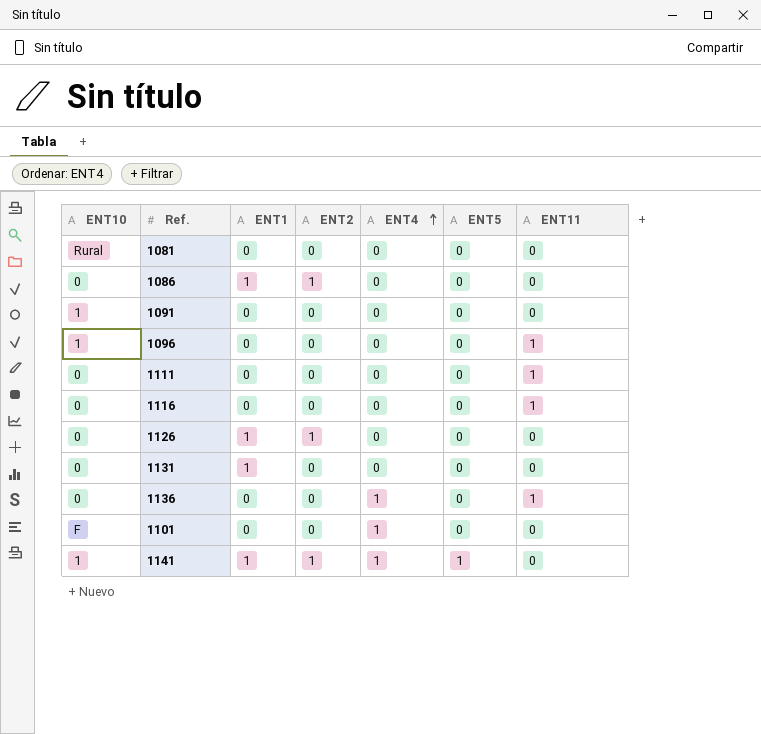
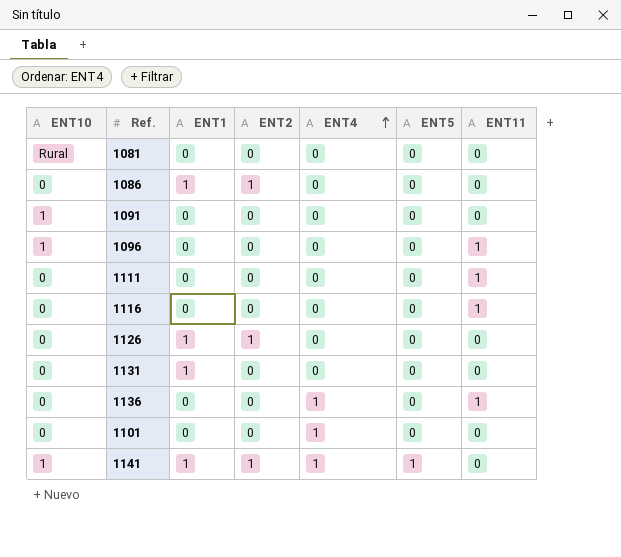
1101 | ENT10: F -> 0

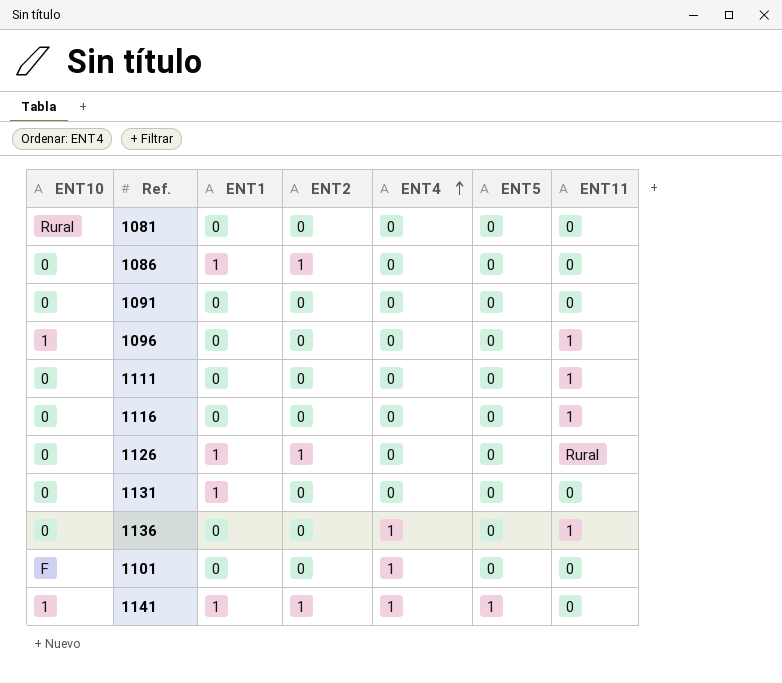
1091 | ENT10: 1 -> 0
1126 | ENT11: 0 -> Rural
1101 | ENT10: 0 -> F

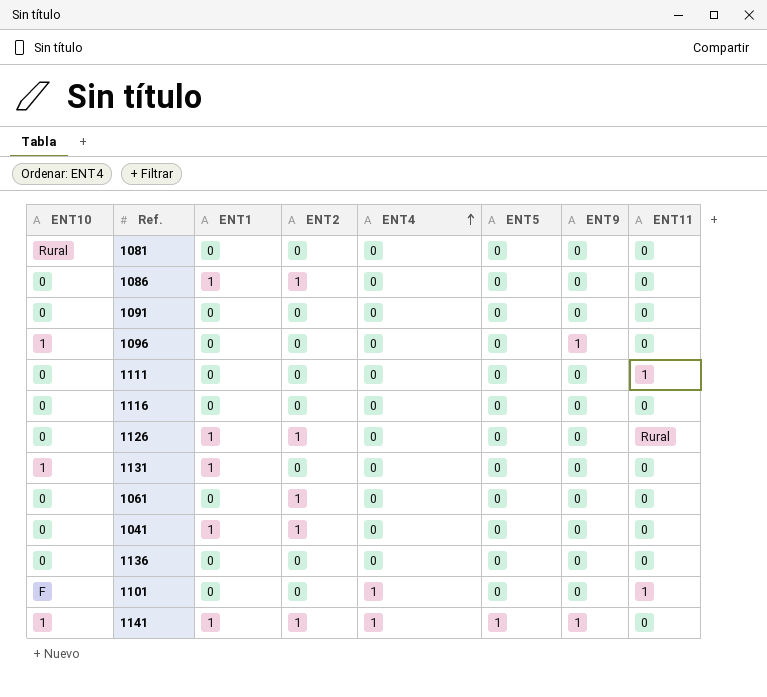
column ENT9 | position: none -> 7
1096 | ENT11: 1 -> 0
1116 | ENT11: 1 -> 0
1131 | ENT10: 0 -> 1
row 1061: none -> 0 | 0 | 1 | 0 | 0 | 0 | 0
row 1041: none -> 0 | 1 | 1 | 0 | 0 | 0 | 0
1136 | ENT4: 1 -> 0
1136 | ENT11: 1 -> 0
1101 | ENT11: 0 -> 1

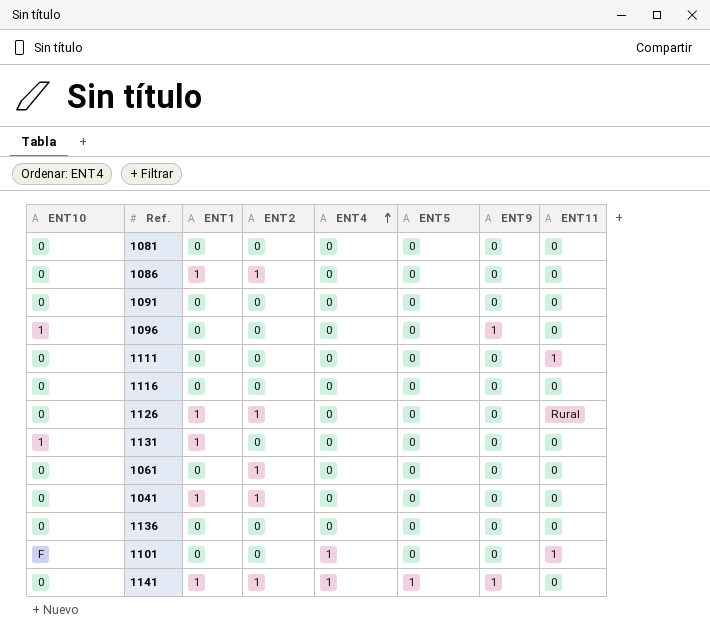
1081 | ENT10: Rural -> 0
1141 | ENT10: 1 -> 0

